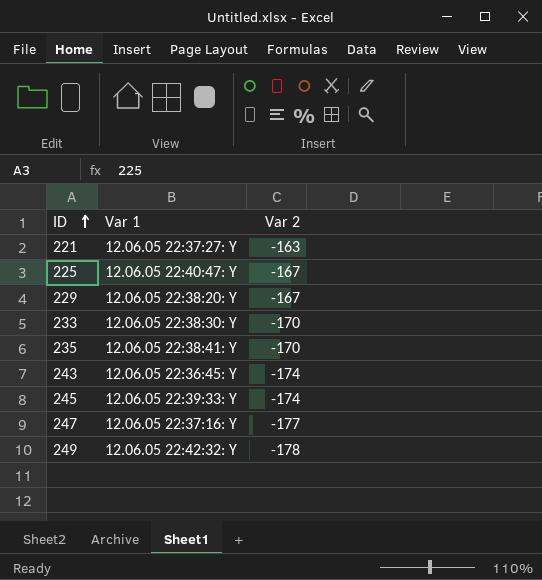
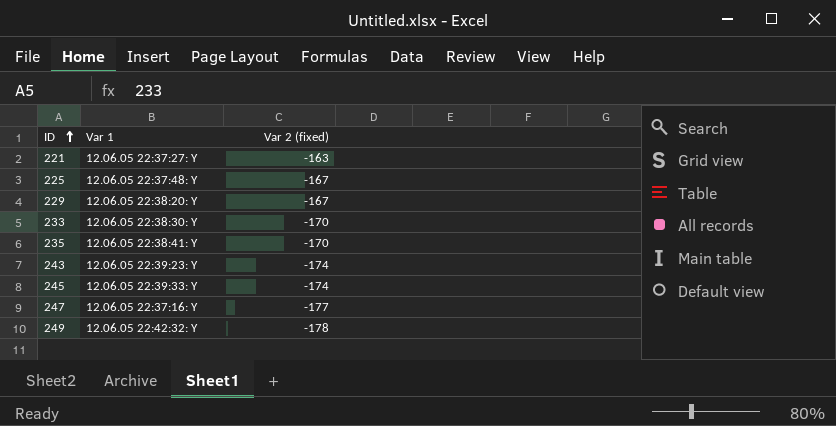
column name: Var 2 -> Var 2 (fixed)
225 | Var 1: 12.06.05 22:40:47: Y -> 12.06.05 22:37:48: Y
243 | Var 1: 12.06.05 22:36:45: Y -> 12.06.05 22:39:23: Y

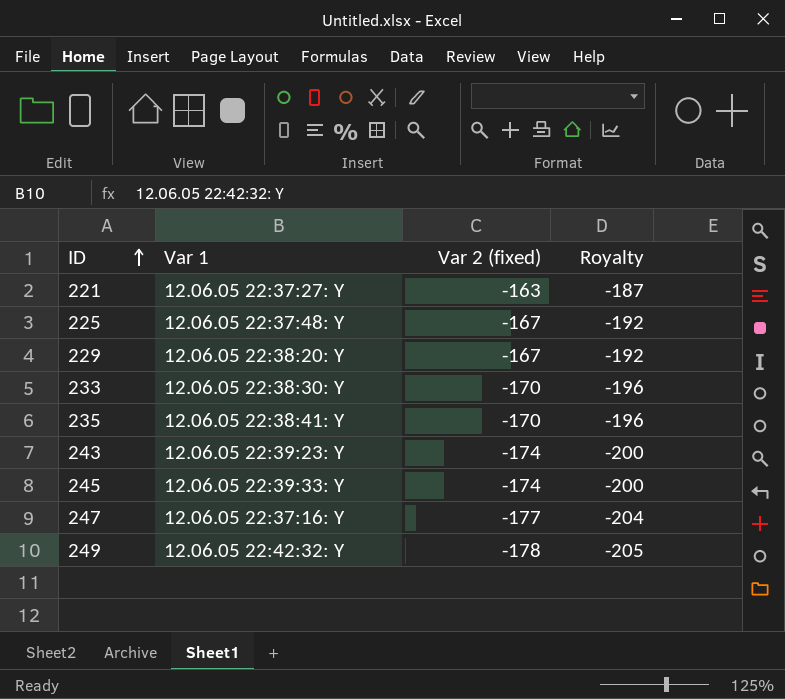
column Royalty | formula: none -> [Var 2 (fixed)] * 1.15

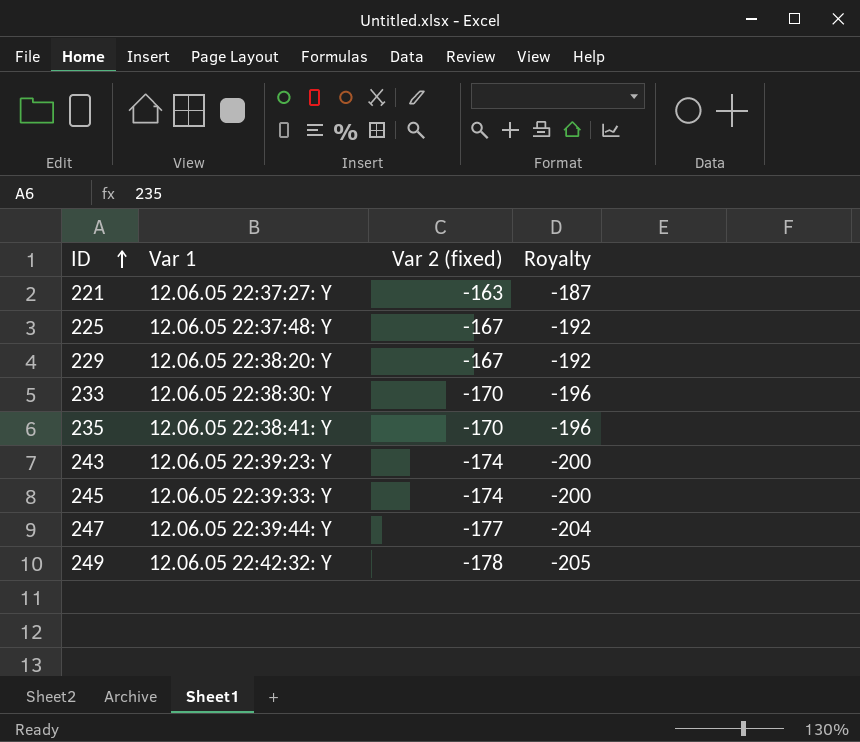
247 | Var 1: 12.06.05 22:37:16: Y -> 12.06.05 22:39:44: Y

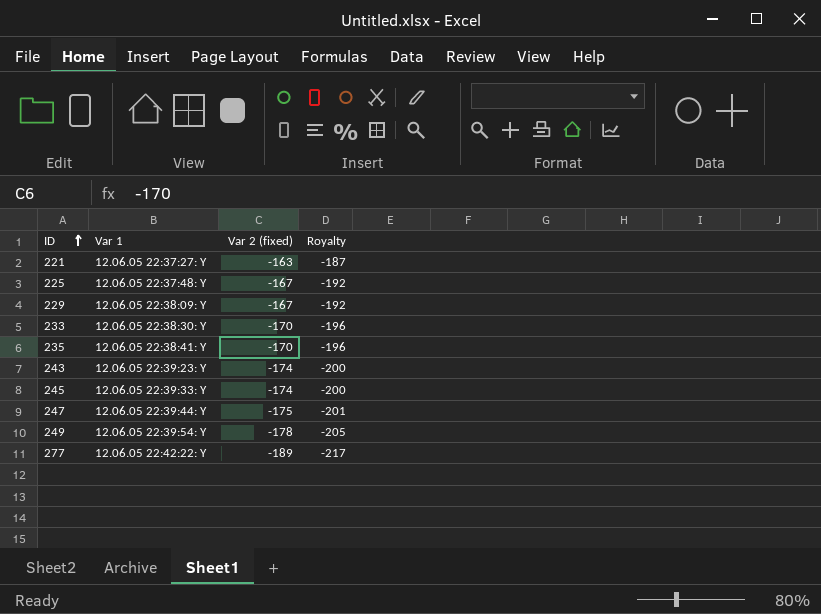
229 | Var 1: 12.06.05 22:38:20: Y -> 12.06.05 22:38:09: Y
247 | Var 2 (fixed): -177 -> -175
247 | Royalty: -204 -> -201
249 | Var 1: 12.06.05 22:42:32: Y -> 12.06.05 22:39:54: Y
row 277: none -> 12.06.05 22:42:22: Y | -189 | -217

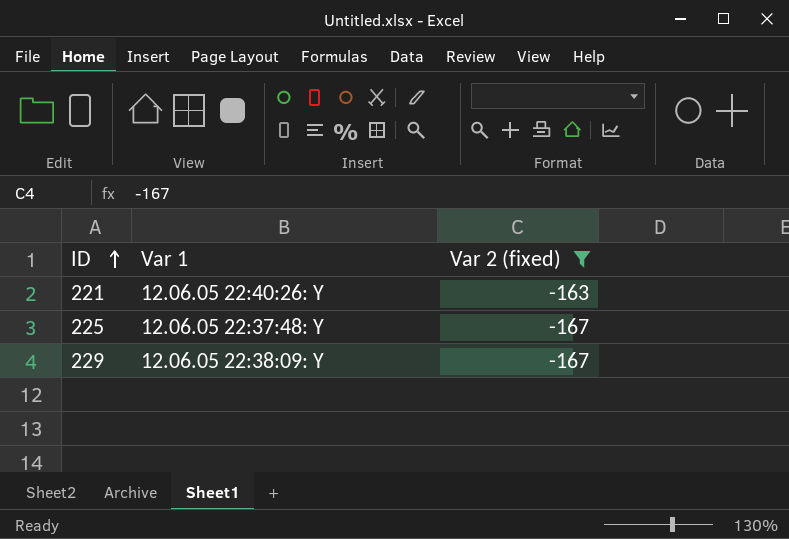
filter: none -> Var 2 (fixed) >= -167
column Royalty | formula: [Var 2 (fixed)] * 1.15 -> none
221 | Var 1: 12.06.05 22:37:27: Y -> 12.06.05 22:40:26: Y

